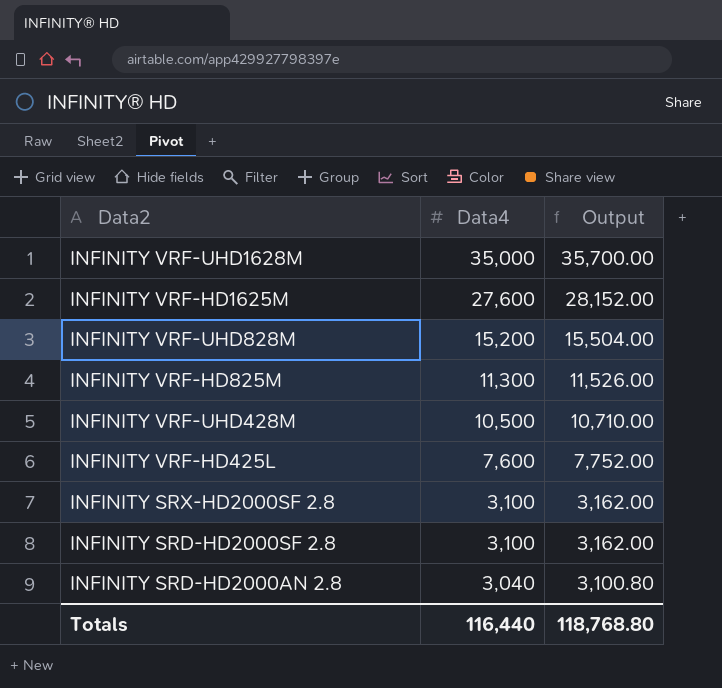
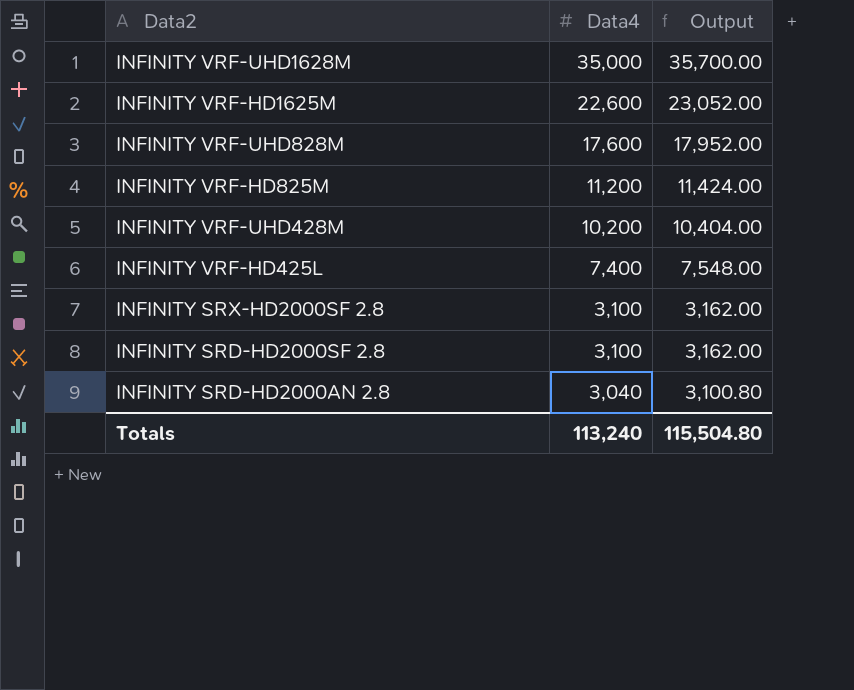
INFINITY VRF-HD1625M | Data4: 27,600 -> 22,600
INFINITY VRF-HD1625M | Output: 28,152.00 -> 23,052.00
INFINITY VRF-UHD828M | Data4: 15,200 -> 17,600
INFINITY VRF-UHD828M | Output: 15,504.00 -> 17,952.00
INFINITY VRF-HD825M | Data4: 11,300 -> 11,200
INFINITY VRF-HD825M | Output: 11,526.00 -> 11,424.00
INFINITY VRF-UHD428M | Data4: 10,500 -> 10,200
INFINITY VRF-UHD428M | Output: 10,710.00 -> 10,404.00
INFINITY VRF-HD425L | Data4: 7,600 -> 7,400
INFINITY VRF-HD425L | Output: 7,752.00 -> 7,548.00
Totals | Data4: 116,440 -> 113,240
Totals | Output: 118,768.80 -> 115,504.80

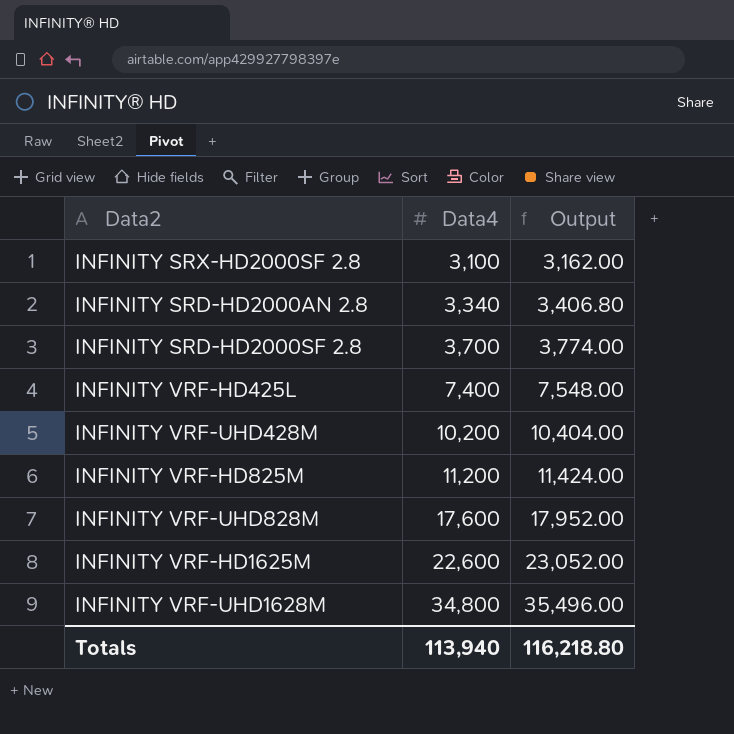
row order: Data4 descending -> Data4 ascending
INFINITY SRD-HD2000AN 2.8 | Data4: 3,040 -> 3,340
INFINITY SRD-HD2000AN 2.8 | Output: 3,100.80 -> 3,406.80
INFINITY SRD-HD2000SF 2.8 | Data4: 3,100 -> 3,700
INFINITY SRD-HD2000SF 2.8 | Output: 3,162.00 -> 3,774.00
INFINITY VRF-UHD1628M | Data4: 35,000 -> 34,800
INFINITY VRF-UHD1628M | Output: 35,700.00 -> 35,496.00
Totals | Data4: 113,240 -> 113,940
Totals | Output: 115,504.80 -> 116,218.80

